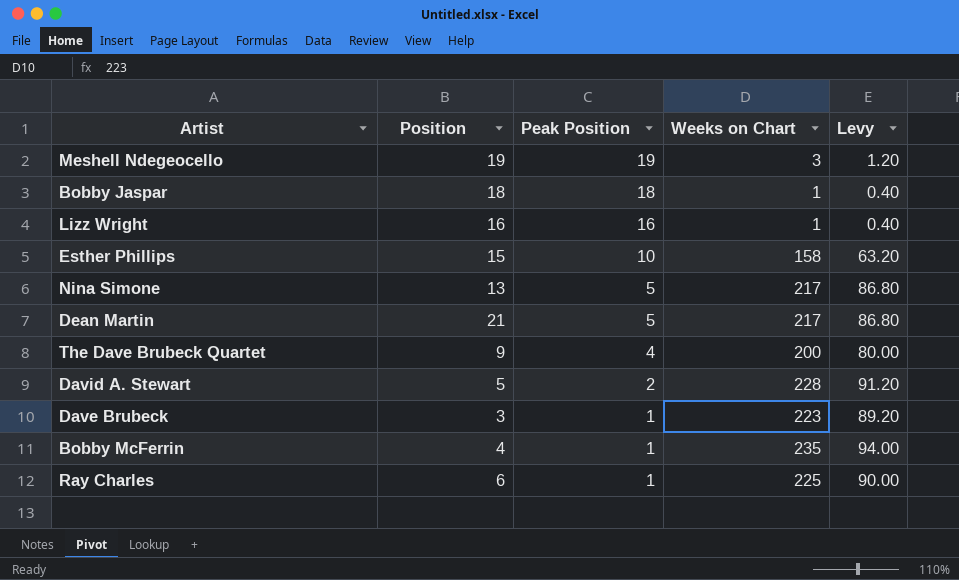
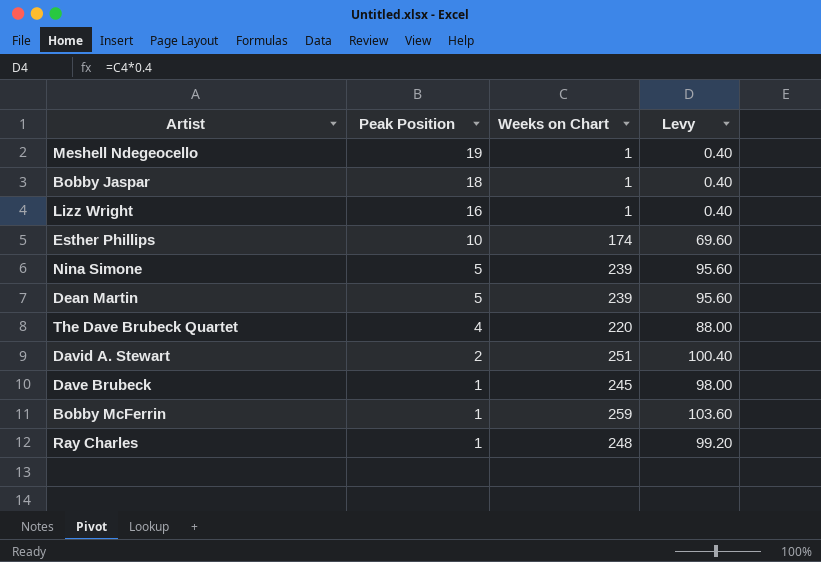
column Position | position: 2 -> none
Meshell Ndegeocello | Weeks on Chart: 3 -> 1
Meshell Ndegeocello | Levy: 1.20 -> 0.40
Esther Phillips | Weeks on Chart: 158 -> 174
Esther Phillips | Levy: 63.20 -> 69.60
Nina Simone | Weeks on Chart: 217 -> 239
Nina Simone | Levy: 86.80 -> 95.60
Dean Martin | Weeks on Chart: 217 -> 239
Dean Martin | Levy: 86.80 -> 95.60
The Dave Brubeck Quartet | Weeks on Chart: 200 -> 220
The Dave Brubeck Quartet | Levy: 80.00 -> 88.00
David A. Stewart | Weeks on Chart: 228 -> 251
David A. Stewart | Levy: 91.20 -> 100.40
Dave Brubeck | Weeks on Chart: 223 -> 245
Dave Brubeck | Levy: 89.20 -> 98.00
Bobby McFerrin | Weeks on Chart: 235 -> 259
Bobby McFerrin | Levy: 94.00 -> 103.60
Ray Charles | Weeks on Chart: 225 -> 248
Ray Charles | Levy: 90.00 -> 99.20

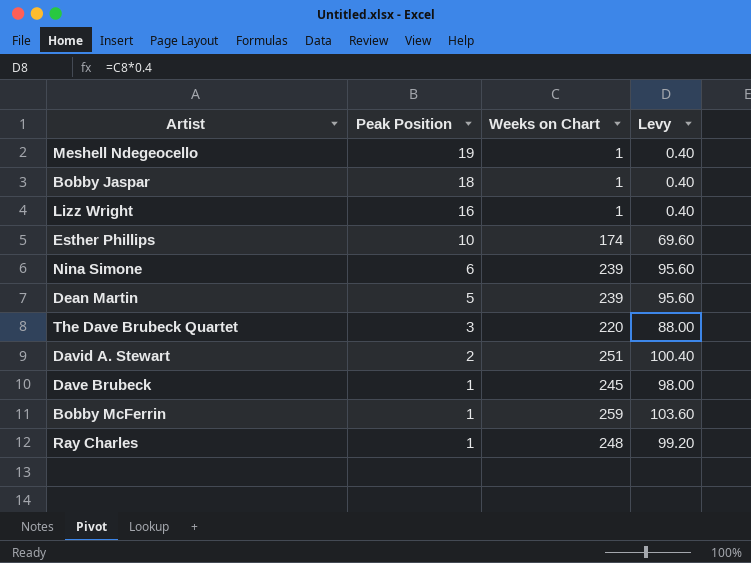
Nina Simone | Peak Position: 5 -> 6
The Dave Brubeck Quartet | Peak Position: 4 -> 3

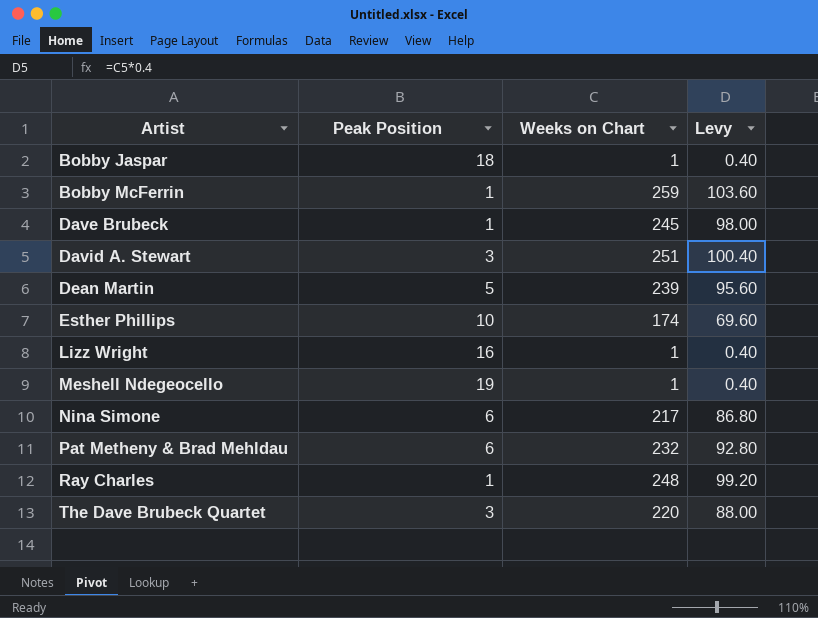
row order: Peak Position descending -> Artist ascending
David A. Stewart | Peak Position: 2 -> 3
Nina Simone | Weeks on Chart: 239 -> 217
Nina Simone | Levy: 95.60 -> 86.80
row Pat Metheny & Brad Mehldau: none -> 6 | 232 | 92.80

